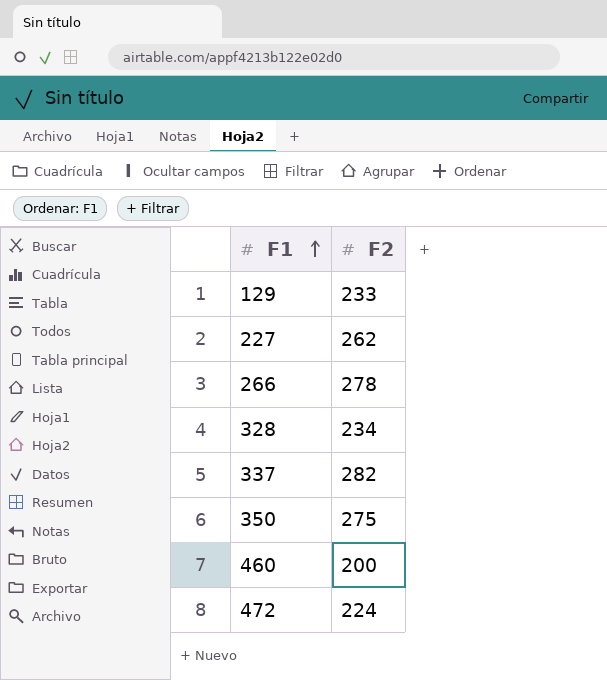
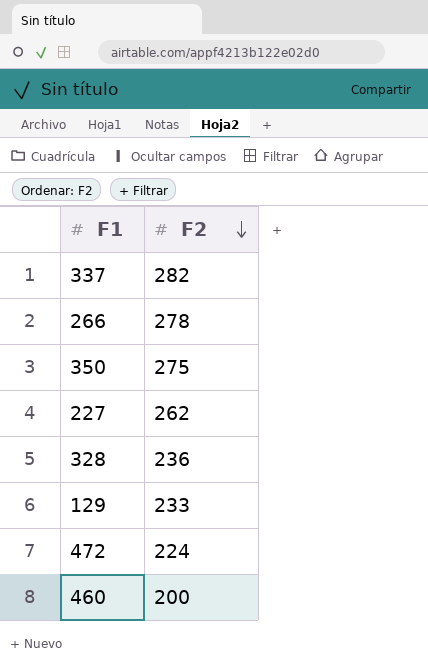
row order: F1 ascending -> F2 descending
328 | F2: 234 -> 236

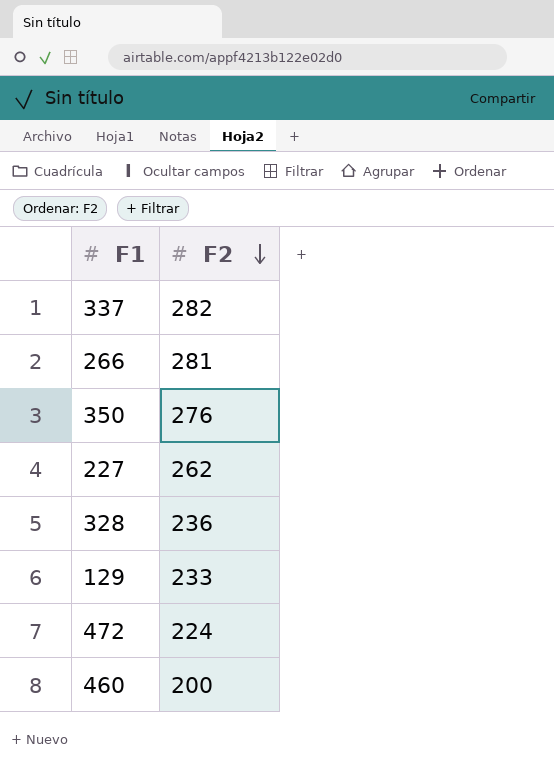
266 | F2: 278 -> 281
350 | F2: 275 -> 276

